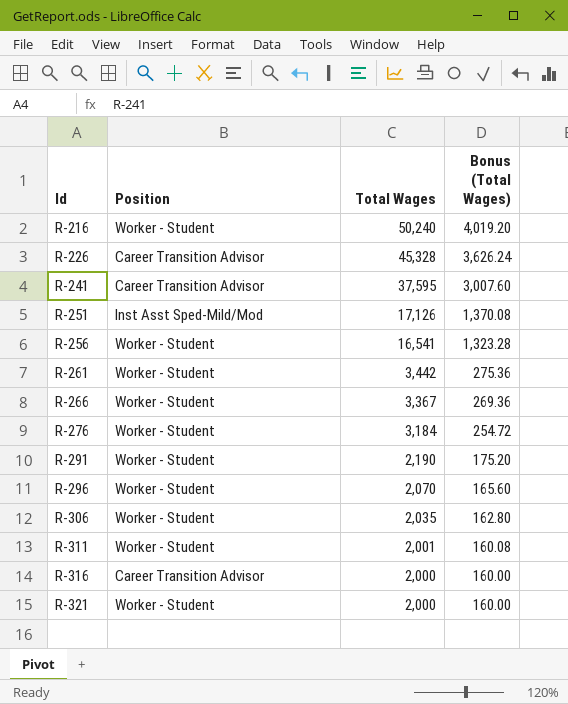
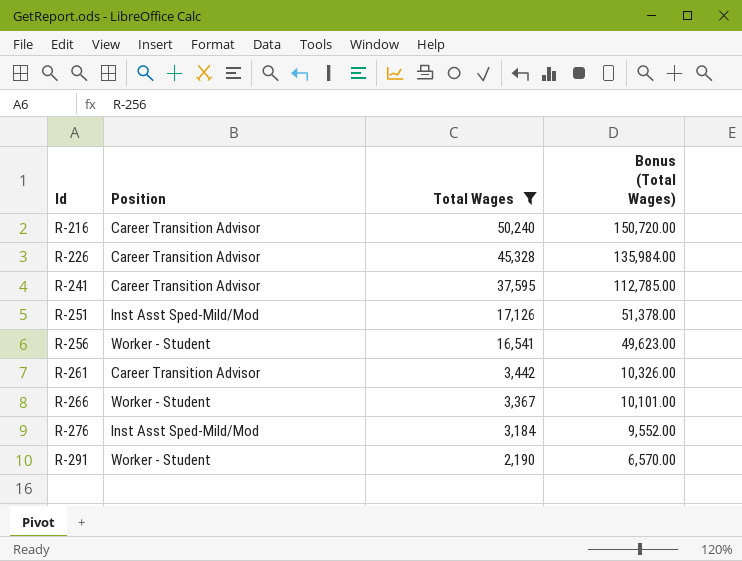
filter: none -> Total Wages >= 2,190
column Bonus (Total Wages) | formula: [Total Wages] * 0.08 -> [Total Wages] * 3
R-216 | Position: Worker - Student -> Career Transition Advisor
R-261 | Position: Worker - Student -> Career Transition Advisor
R-276 | Position: Worker - Student -> Inst Asst Sped-Mild/Mod

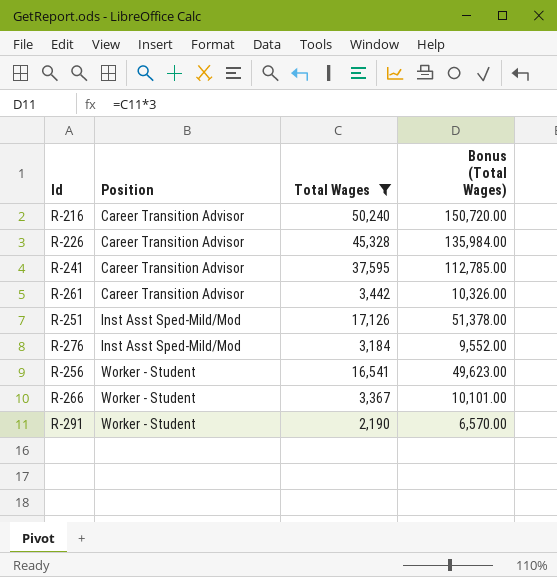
row order: Id ascending -> Position ascending

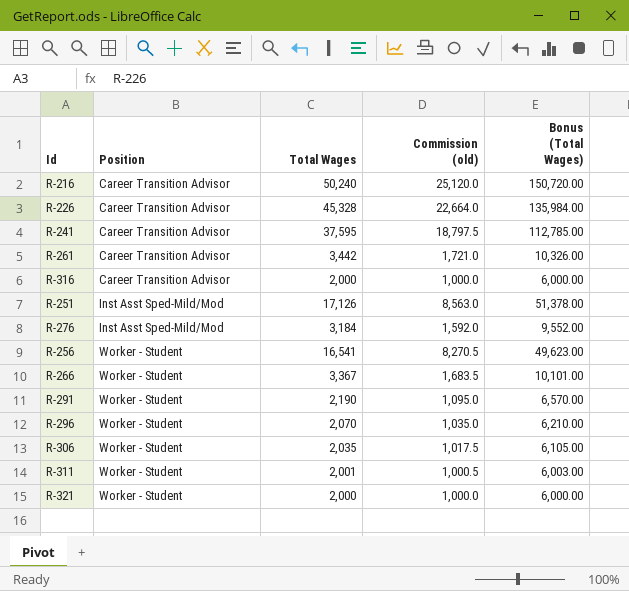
filter: Total Wages >= 2,190 -> none
column Commission (old) | formula: none -> [Total Wages] * 0.5

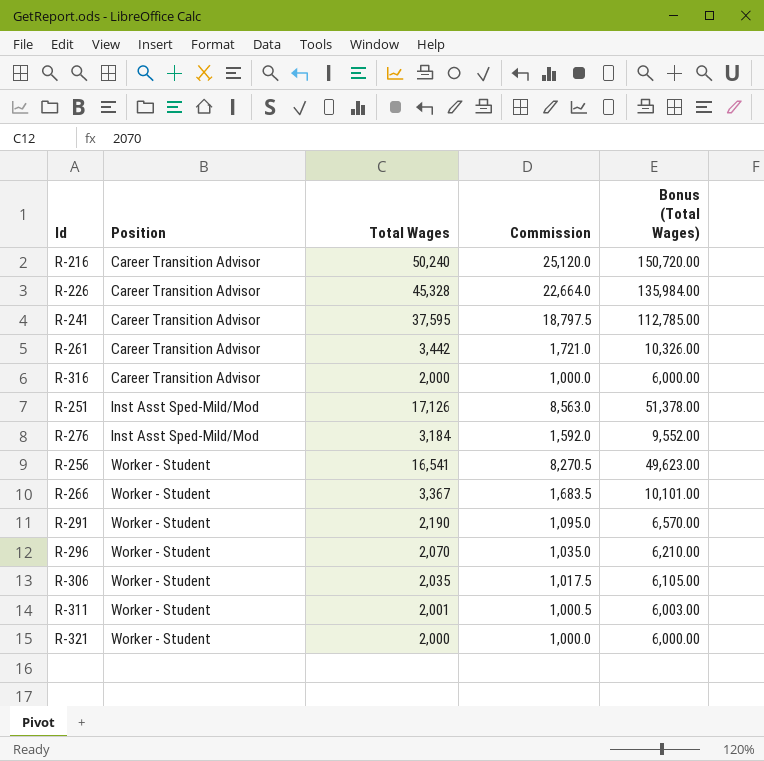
column name: Commission (old) -> Commission

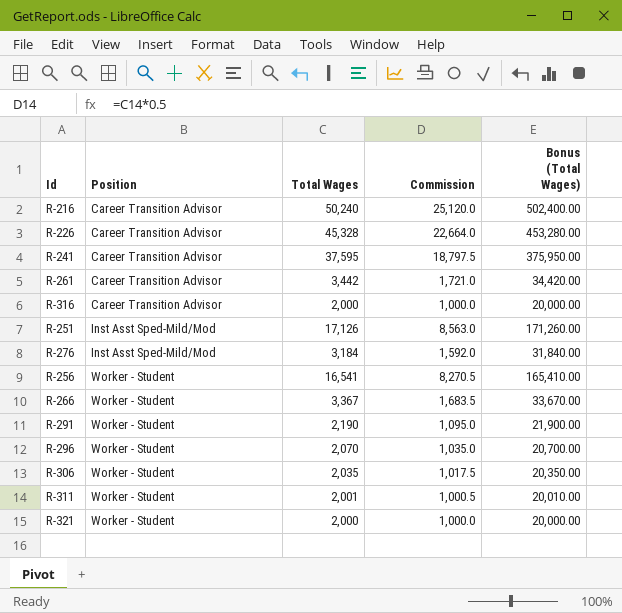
column Bonus (Total Wages) | formula: [Total Wages] * 3 -> [Total Wages] * 10

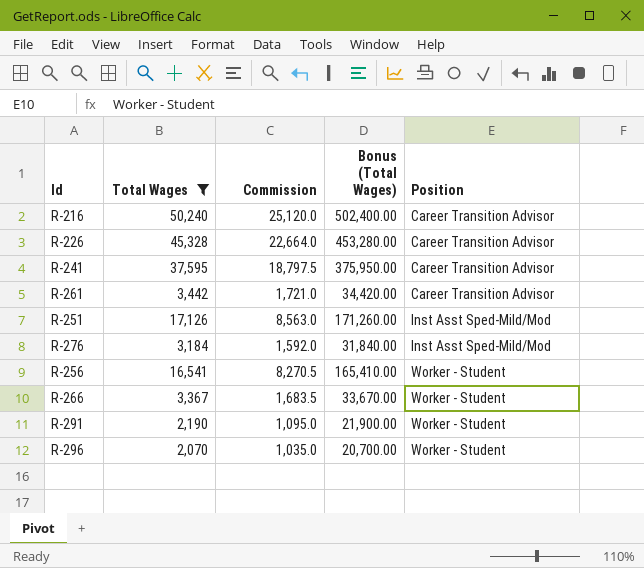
filter: none -> Total Wages >= 2,070
column Position | position: 2 -> 5

